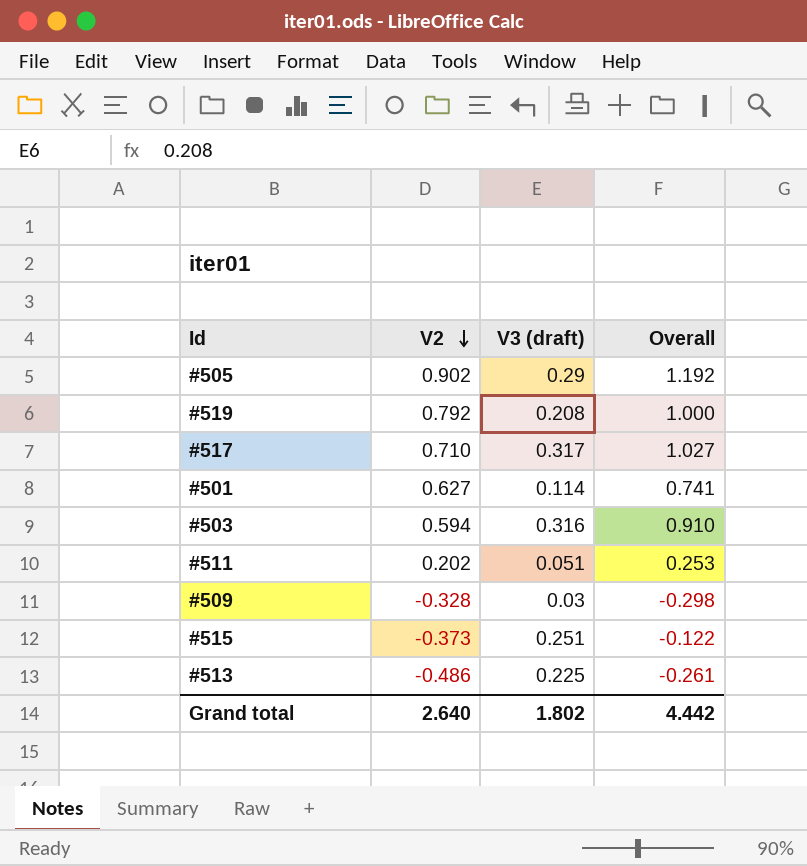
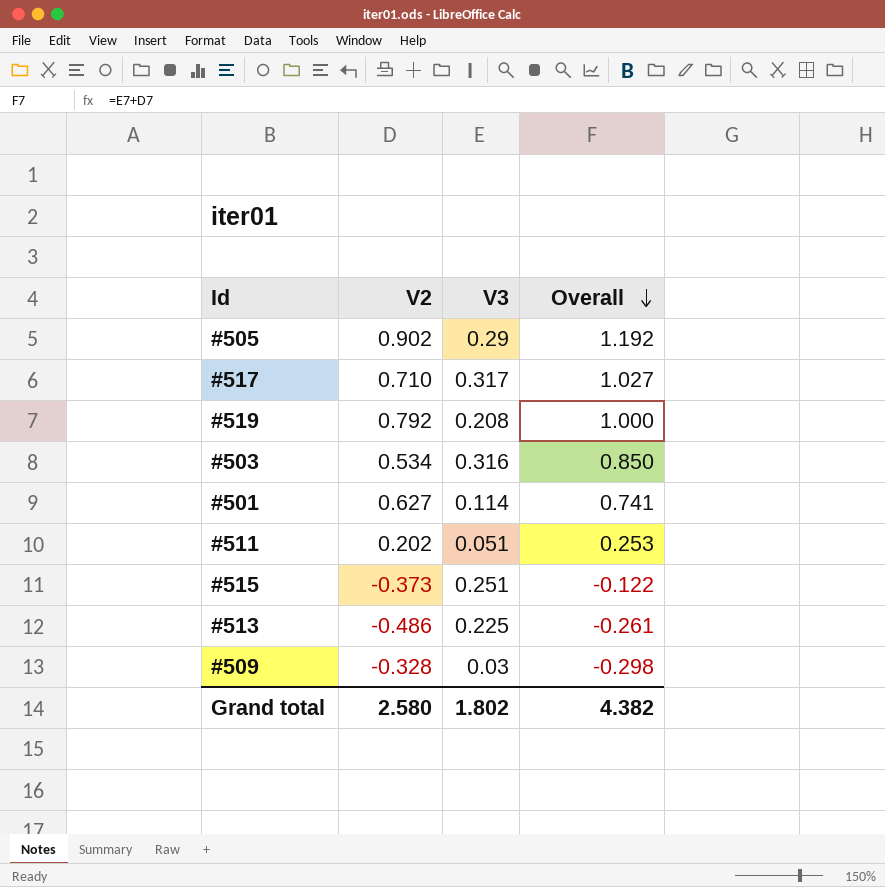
row order: V2 descending -> Overall descending
column name: V3 (draft) -> V3
#503 | V2: 0.594 -> 0.534
#503 | Overall: 0.910 -> 0.850
Grand total | V2: 2.640 -> 2.580
Grand total | Overall: 4.442 -> 4.382

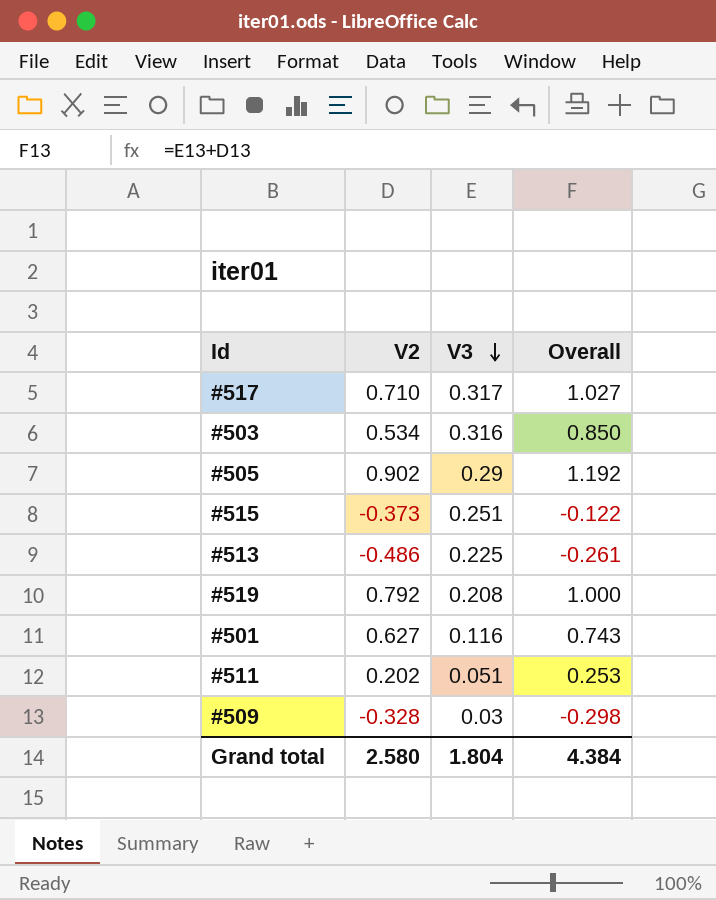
row order: Overall descending -> V3 descending
#501 | V3: 0.114 -> 0.116
#501 | Overall: 0.741 -> 0.743
Grand total | V3: 1.802 -> 1.804
Grand total | Overall: 4.382 -> 4.384

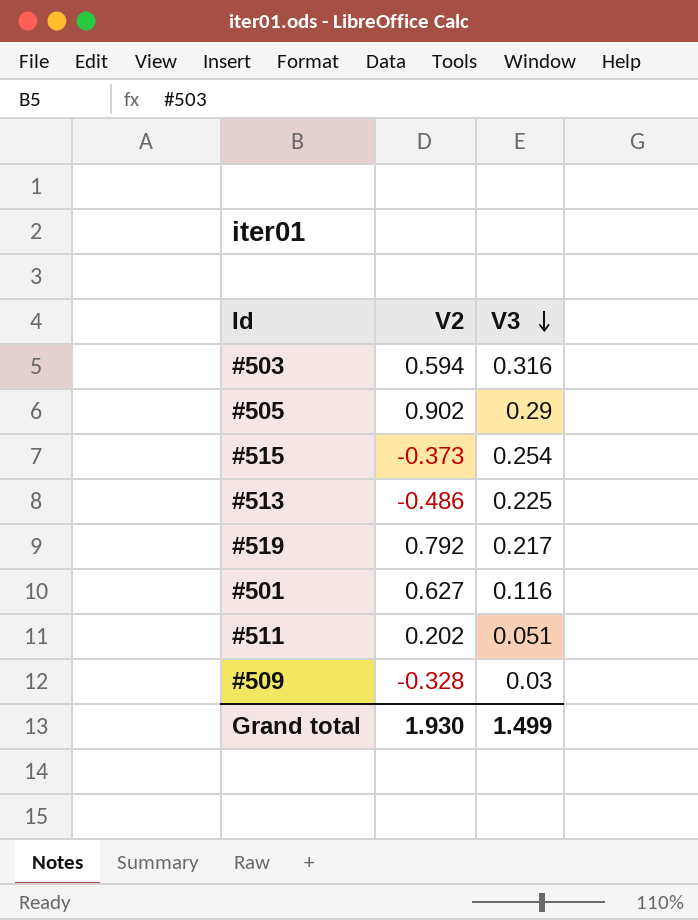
column Overall | formula: [V2] + [V3] -> none
row #517: 0.710 | 0.317 | 1.027 -> none
#503 | V2: 0.534 -> 0.594
#515 | V3: 0.251 -> 0.254
#519 | V3: 0.208 -> 0.217
Grand total | V2: 2.580 -> 1.930
Grand total | V3: 1.804 -> 1.499

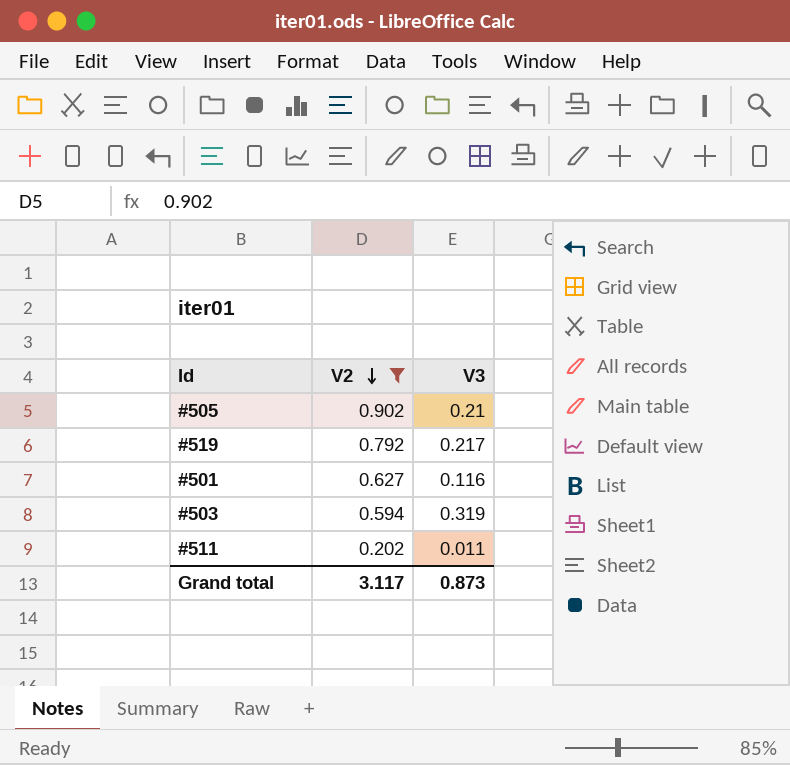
filter: none -> V2 >= 0.202
row order: V3 descending -> V2 descending
#505 | V3: 0.29 -> 0.21
#503 | V3: 0.316 -> 0.319
#511 | V3: 0.051 -> 0.011
Grand total | V2: 1.930 -> 3.117
Grand total | V3: 1.499 -> 0.873

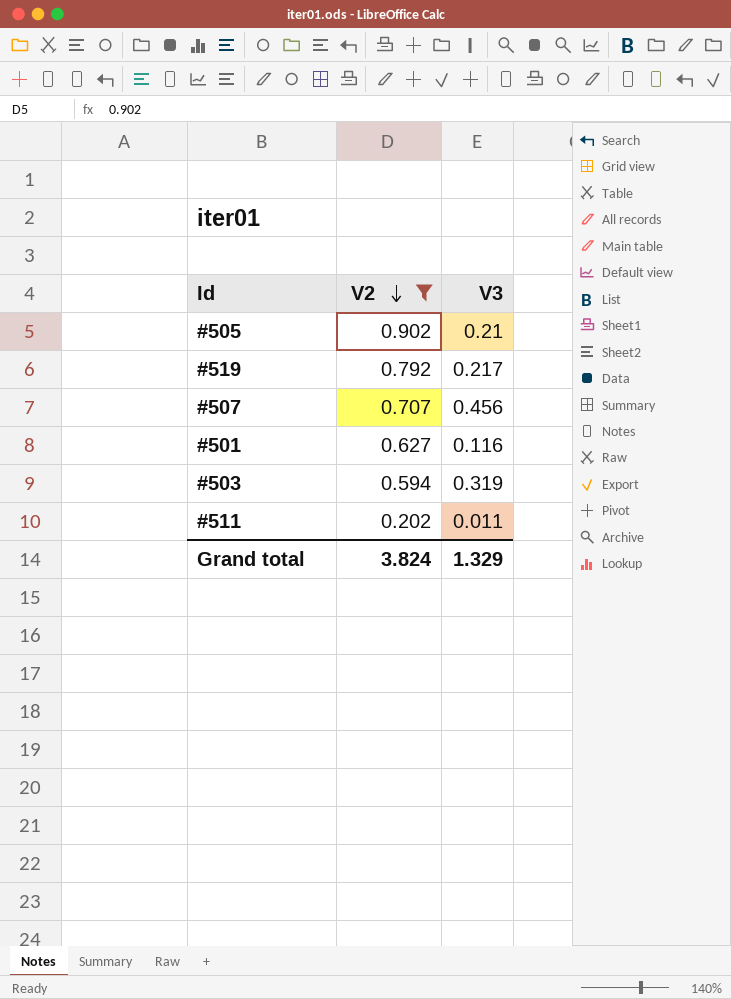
row #507: none -> 0.707 | 0.456
Grand total | V2: 3.117 -> 3.824
Grand total | V3: 0.873 -> 1.329

